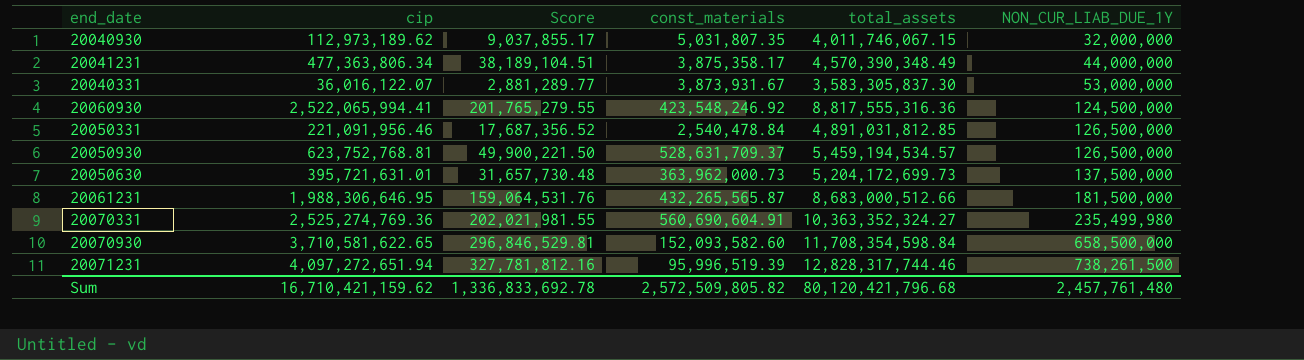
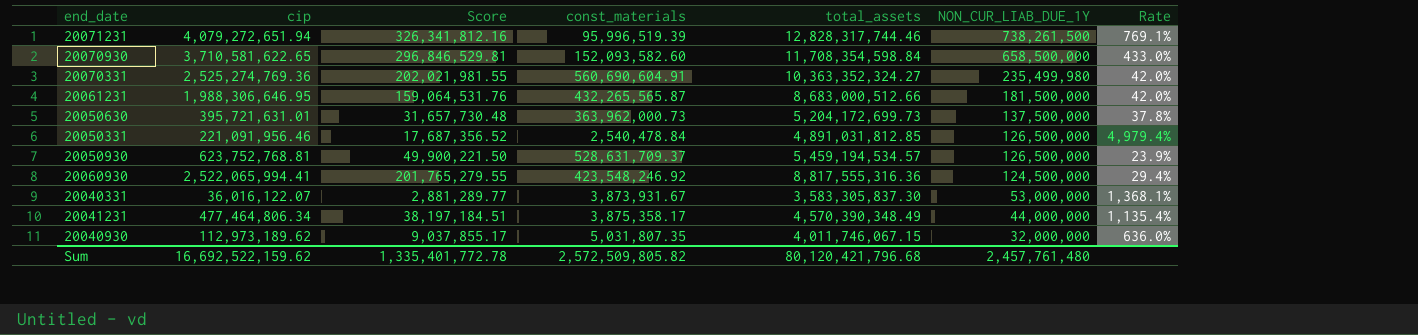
row order: NON_CUR_LIAB_DUE_1Y ascending -> NON_CUR_LIAB_DUE_1Y descending
column Rate | formula: none -> [NON_CUR_LIAB_DUE_1Y] / [const_materials]
20071231 | cip: 4,097,272,651.94 -> 4,079,272,651.94
20071231 | Score: 327,781,812.16 -> 326,341,812.16
20041231 | cip: 477,363,806.34 -> 477,464,806.34
20041231 | Score: 38,189,104.51 -> 38,197,184.51
Sum | cip: 16,710,421,159.62 -> 16,692,522,159.62
Sum | Score: 1,336,833,692.78 -> 1,335,401,772.78

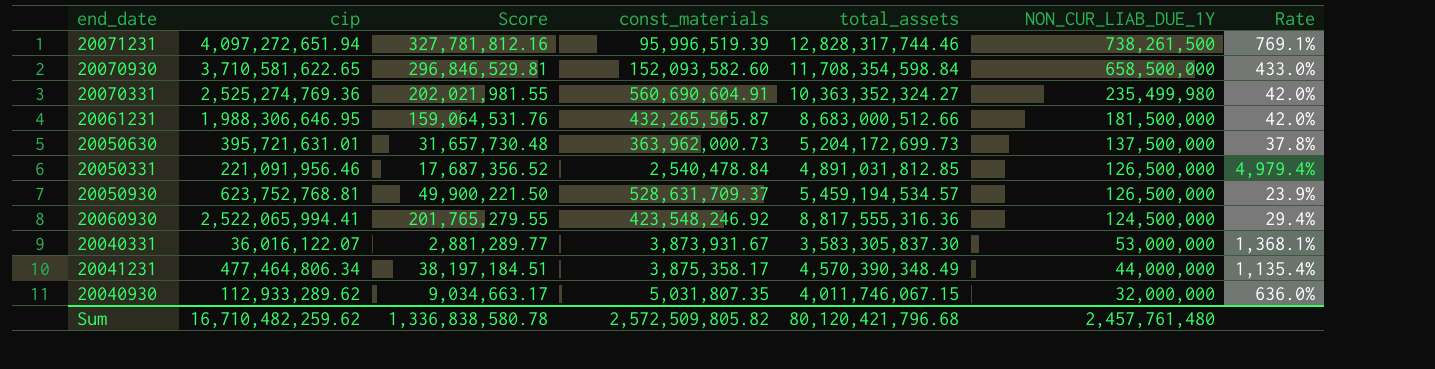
20071231 | cip: 4,079,272,651.94 -> 4,097,272,651.94
20071231 | Score: 326,341,812.16 -> 327,781,812.16
20040930 | cip: 112,973,189.62 -> 112,933,289.62
20040930 | Score: 9,037,855.17 -> 9,034,663.17
Sum | cip: 16,692,522,159.62 -> 16,710,482,259.62
Sum | Score: 1,335,401,772.78 -> 1,336,838,580.78

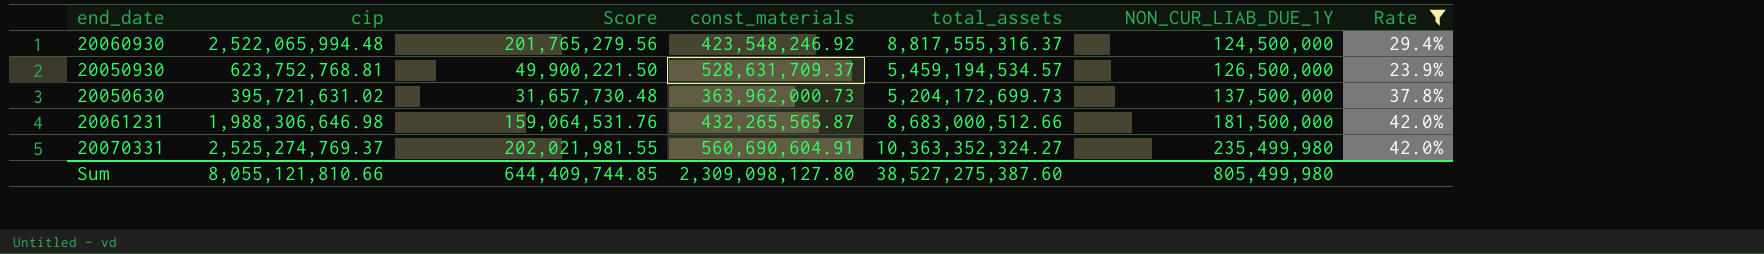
filter: none -> Rate <= 42.0%
row order: NON_CUR_LIAB_DUE_1Y descending -> NON_CUR_LIAB_DUE_1Y ascending
20060930 | cip: 2,522,065,994.41 -> 2,522,065,994.48
20060930 | Score: 201,765,279.55 -> 201,765,279.56
20060930 | total_assets: 8,817,555,316.36 -> 8,817,555,316.37
20050630 | cip: 395,721,631.01 -> 395,721,631.02
20061231 | cip: 1,988,306,646.95 -> 1,988,306,646.98
20070331 | cip: 2,525,274,769.36 -> 2,525,274,769.37
Sum | cip: 16,710,482,259.62 -> 8,055,121,810.66
Sum | Score: 1,336,838,580.78 -> 644,409,744.85
Sum | const_materials: 2,572,509,805.82 -> 2,309,098,127.80
Sum | total_assets: 80,120,421,796.68 -> 38,527,275,387.60
Sum | NON_CUR_LIAB_DUE_1Y: 2,457,761,480 -> 805,499,980

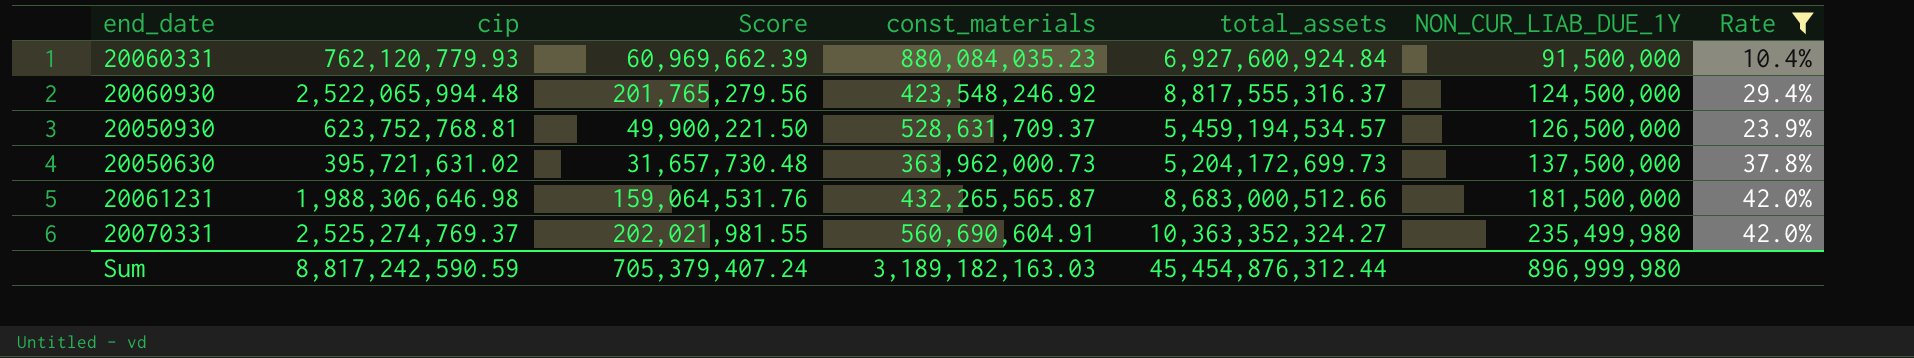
row 20060331: none -> 762,120,779.93 | 60,969,662.39 | 880,084,035.23 | 6,927,600,924.84 | 91,500,000 | 10.4%
Sum | cip: 8,055,121,810.66 -> 8,817,242,590.59
Sum | Score: 644,409,744.85 -> 705,379,407.24
Sum | const_materials: 2,309,098,127.80 -> 3,189,182,163.03
Sum | total_assets: 38,527,275,387.60 -> 45,454,876,312.44
Sum | NON_CUR_LIAB_DUE_1Y: 805,499,980 -> 896,999,980

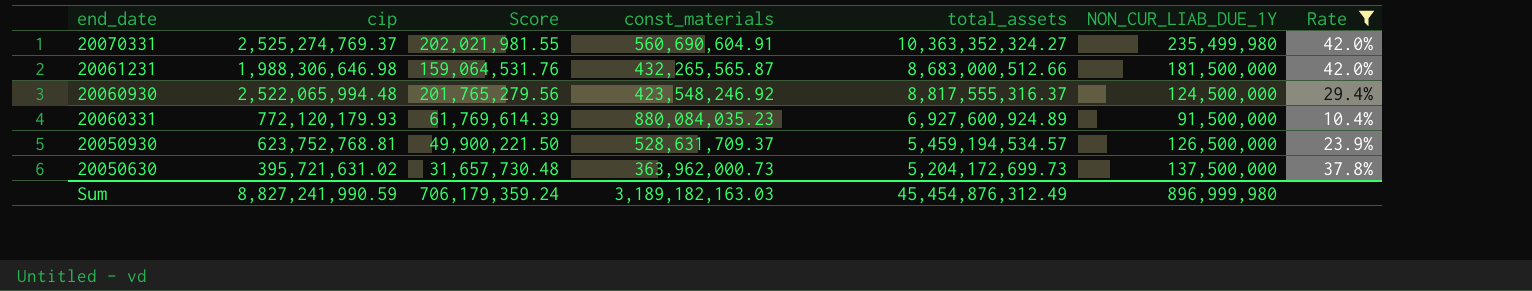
row order: NON_CUR_LIAB_DUE_1Y ascending -> end_date descending
20060331 | cip: 762,120,779.93 -> 772,120,179.93
20060331 | Score: 60,969,662.39 -> 61,769,614.39
20060331 | total_assets: 6,927,600,924.84 -> 6,927,600,924.89
Sum | cip: 8,817,242,590.59 -> 8,827,241,990.59
Sum | Score: 705,379,407.24 -> 706,179,359.24
Sum | total_assets: 45,454,876,312.44 -> 45,454,876,312.49

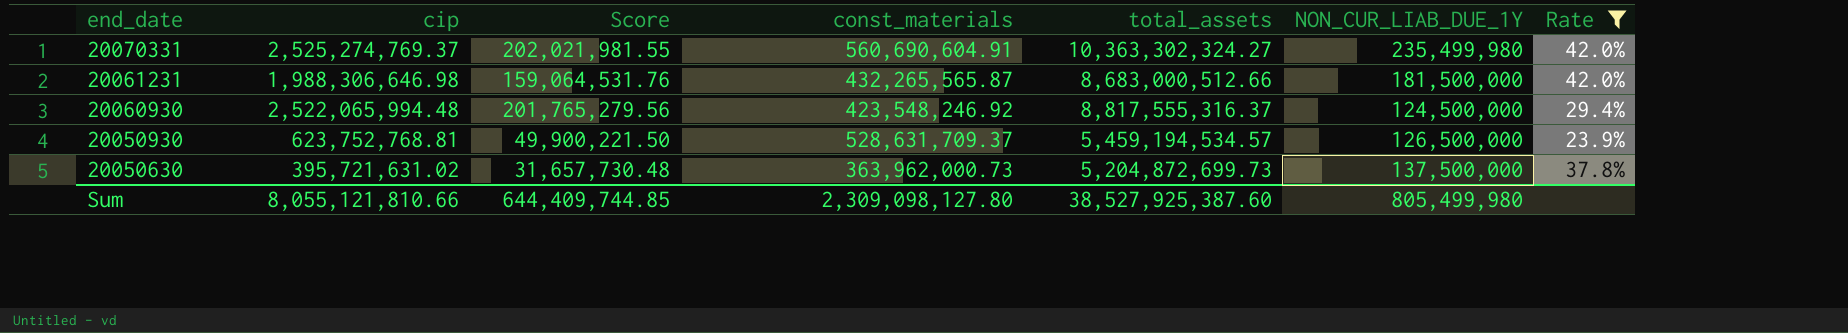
row 20060331: 772,120,179.93 | 61,769,614.39 | 880,084,035.23 | 6,927,600,924.89 | 91,500,000 | 10.4% -> none
20070331 | total_assets: 10,363,352,324.27 -> 10,363,302,324.27
20050630 | total_assets: 5,204,172,699.73 -> 5,204,872,699.73
Sum | cip: 8,827,241,990.59 -> 8,055,121,810.66
Sum | Score: 706,179,359.24 -> 644,409,744.85
Sum | const_materials: 3,189,182,163.03 -> 2,309,098,127.80
Sum | total_assets: 45,454,876,312.49 -> 38,527,925,387.60
Sum | NON_CUR_LIAB_DUE_1Y: 896,999,980 -> 805,499,980

